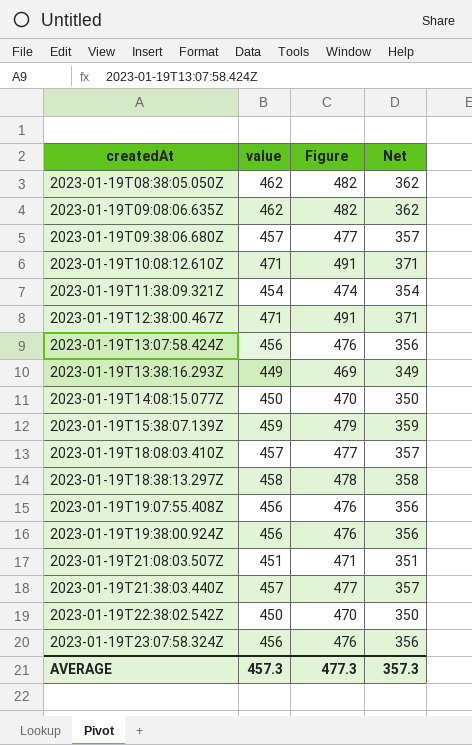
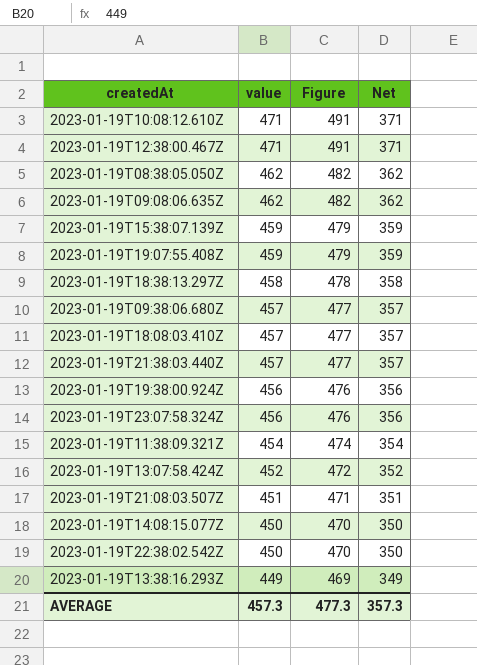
row order: createdAt ascending -> value descending
2023-01-19T19:07:55.408Z | value: 456 -> 459
2023-01-19T19:07:55.408Z | Figure: 476 -> 479
2023-01-19T19:07:55.408Z | Net: 356 -> 359
2023-01-19T13:07:58.424Z | value: 456 -> 452
2023-01-19T13:07:58.424Z | Figure: 476 -> 472
2023-01-19T13:07:58.424Z | Net: 356 -> 352

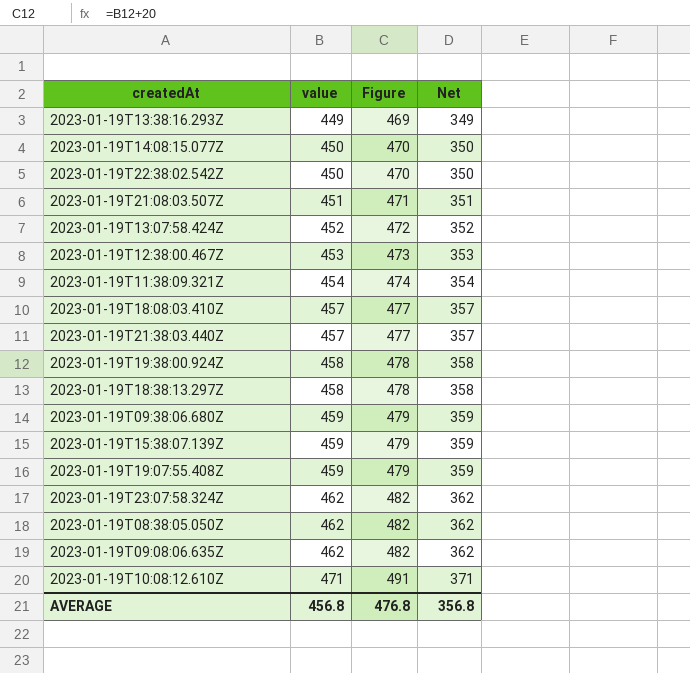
row order: value descending -> value ascending
2023-01-19T12:38:00.467Z | value: 471 -> 453
2023-01-19T12:38:00.467Z | Figure: 491 -> 473
2023-01-19T12:38:00.467Z | Net: 371 -> 353
2023-01-19T19:38:00.924Z | value: 456 -> 458
2023-01-19T19:38:00.924Z | Figure: 476 -> 478
2023-01-19T19:38:00.924Z | Net: 356 -> 358
2023-01-19T09:38:06.680Z | value: 457 -> 459
2023-01-19T09:38:06.680Z | Figure: 477 -> 479
2023-01-19T09:38:06.680Z | Net: 357 -> 359
2023-01-19T23:07:58.324Z | value: 456 -> 462
2023-01-19T23:07:58.324Z | Figure: 476 -> 482
2023-01-19T23:07:58.324Z | Net: 356 -> 362
AVERAGE | value: 457.3 -> 456.8
AVERAGE | Figure: 477.3 -> 476.8
AVERAGE | Net: 357.3 -> 356.8

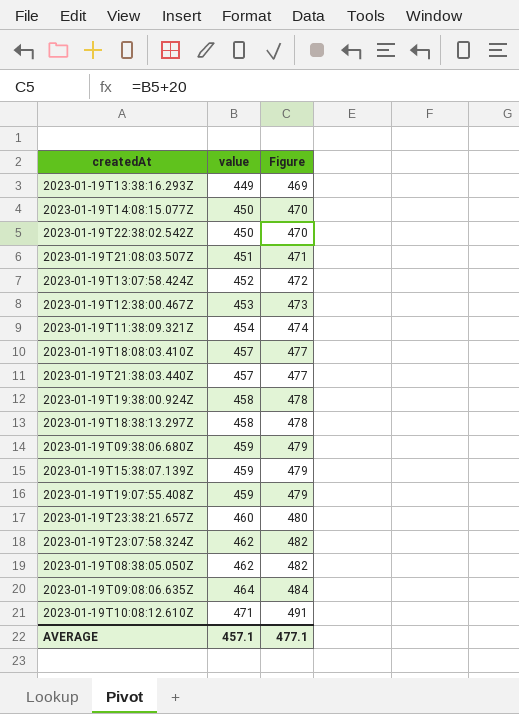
column Net | formula: [value] - 100 -> none
row 2023-01-19T23:38:21.657Z: none -> 460 | 480
2023-01-19T09:08:06.635Z | value: 462 -> 464
2023-01-19T09:08:06.635Z | Figure: 482 -> 484
AVERAGE | value: 456.8 -> 457.1
AVERAGE | Figure: 476.8 -> 477.1

